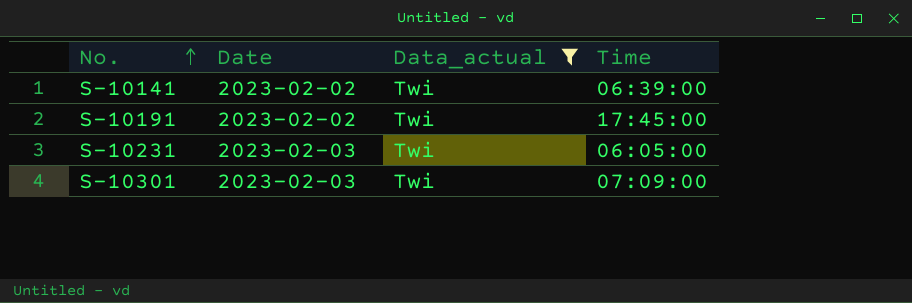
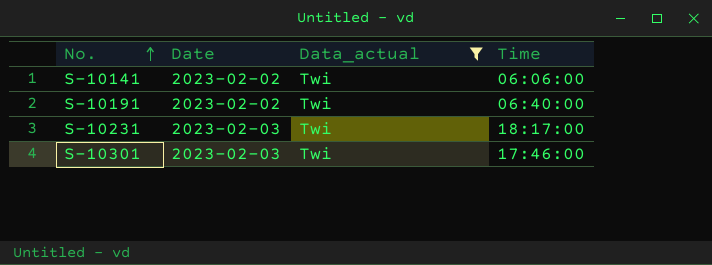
S-10141 | Time: 06:39:00 -> 06:06:00
S-10191 | Time: 17:45:00 -> 06:40:00
S-10231 | Time: 06:05:00 -> 18:17:00
S-10301 | Time: 07:09:00 -> 17:46:00

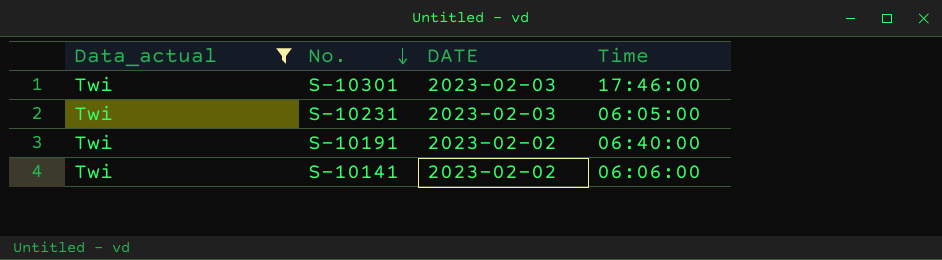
row order: No. ascending -> No. descending
column Data_actual | position: 3 -> 1
column name: Date -> DATE
S-10231 | Time: 18:17:00 -> 06:05:00

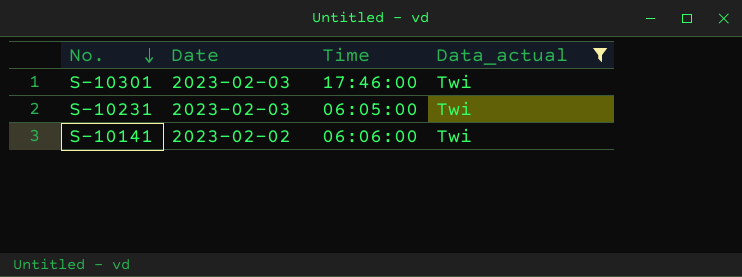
column name: DATE -> Date
column Data_actual | position: 1 -> 4
row S-10191: Twi | 2023-02-02 | 06:40:00 -> none

